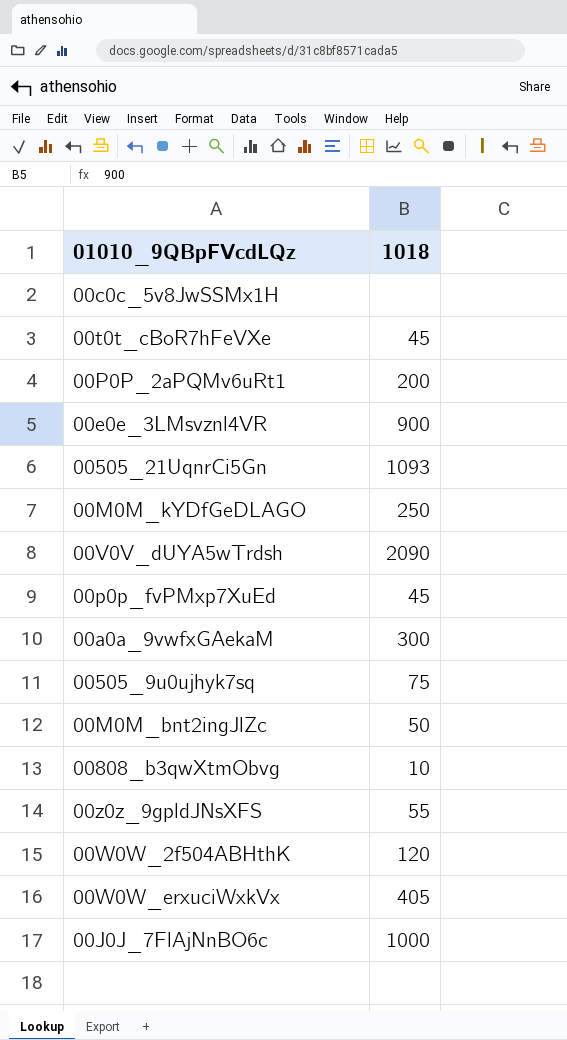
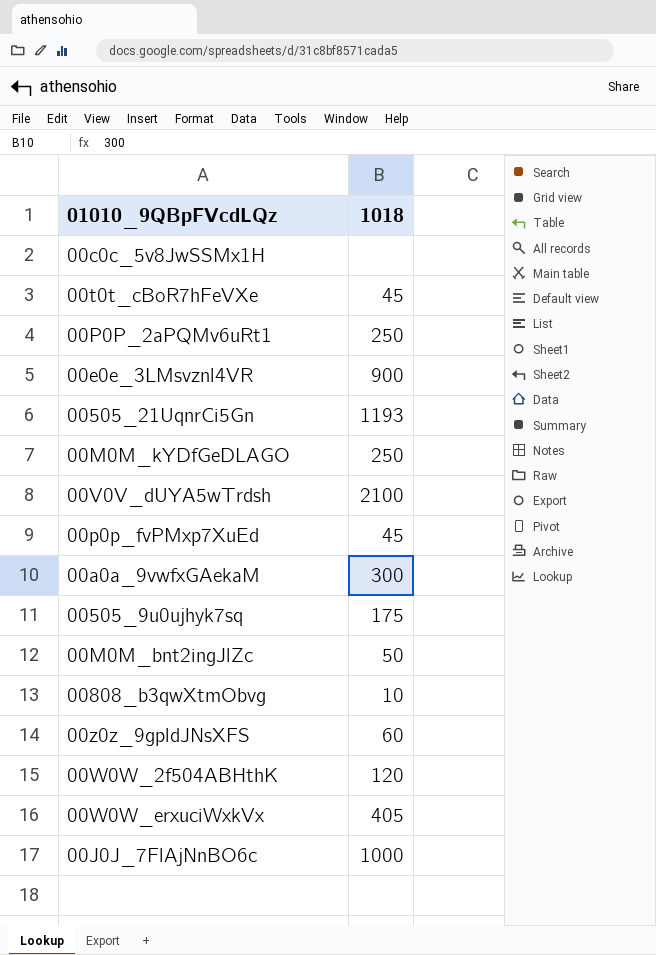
00P0P_2aPQMv6uRt1 | 1018: 200 -> 250
00505_21UqnrCi5Gn | 1018: 1093 -> 1193
00V0V_dUYA5wTrdsh | 1018: 2090 -> 2100
00505_9u0ujhyk7sq | 1018: 75 -> 175
00z0z_9gpldJNsXFS | 1018: 55 -> 60

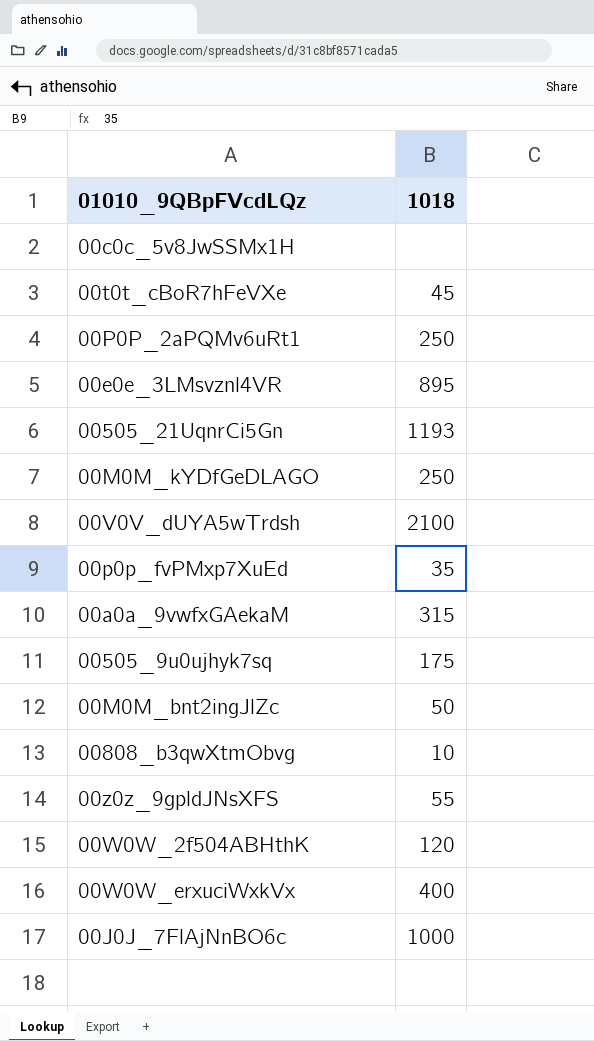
00e0e_3LMsvznl4VR | 1018: 900 -> 895
00p0p_fvPMxp7XuEd | 1018: 45 -> 35
00a0a_9vwfxGAekaM | 1018: 300 -> 315
00z0z_9gpldJNsXFS | 1018: 60 -> 55
00W0W_erxuciWxkVx | 1018: 405 -> 400

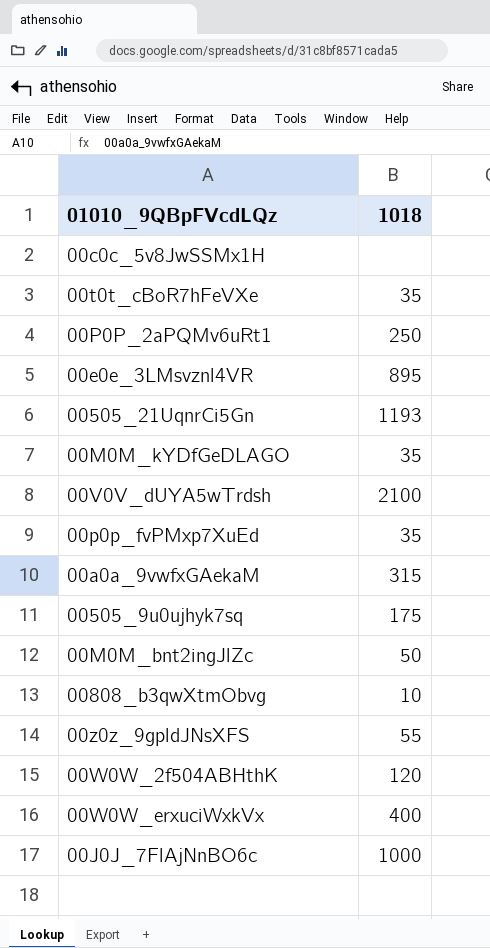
00t0t_cBoR7hFeVXe | 1018: 45 -> 35
00M0M_kYDfGeDLAGO | 1018: 250 -> 35

